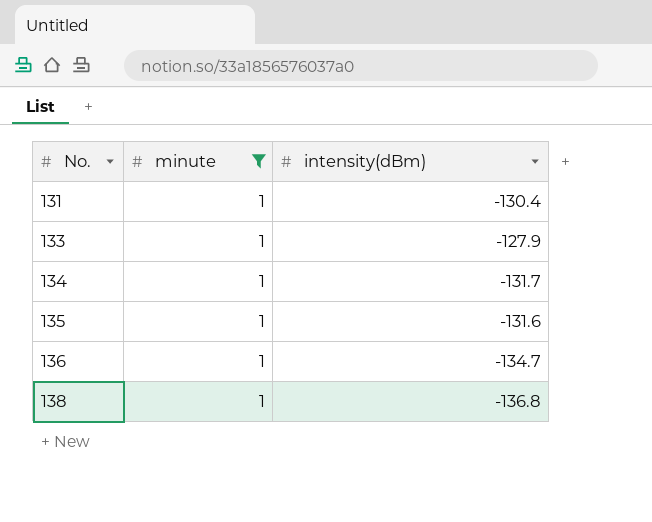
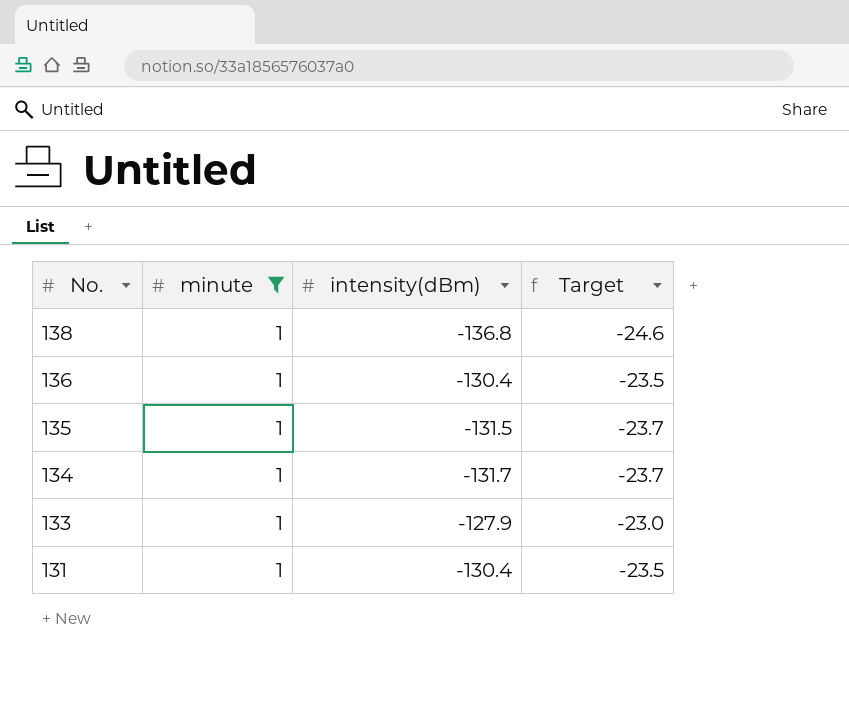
row order: No. ascending -> No. descending
column Target | formula: none -> [intensity(dBm)] * 0.18
136 | intensity(dBm): -134.7 -> -130.4
135 | intensity(dBm): -131.6 -> -131.5

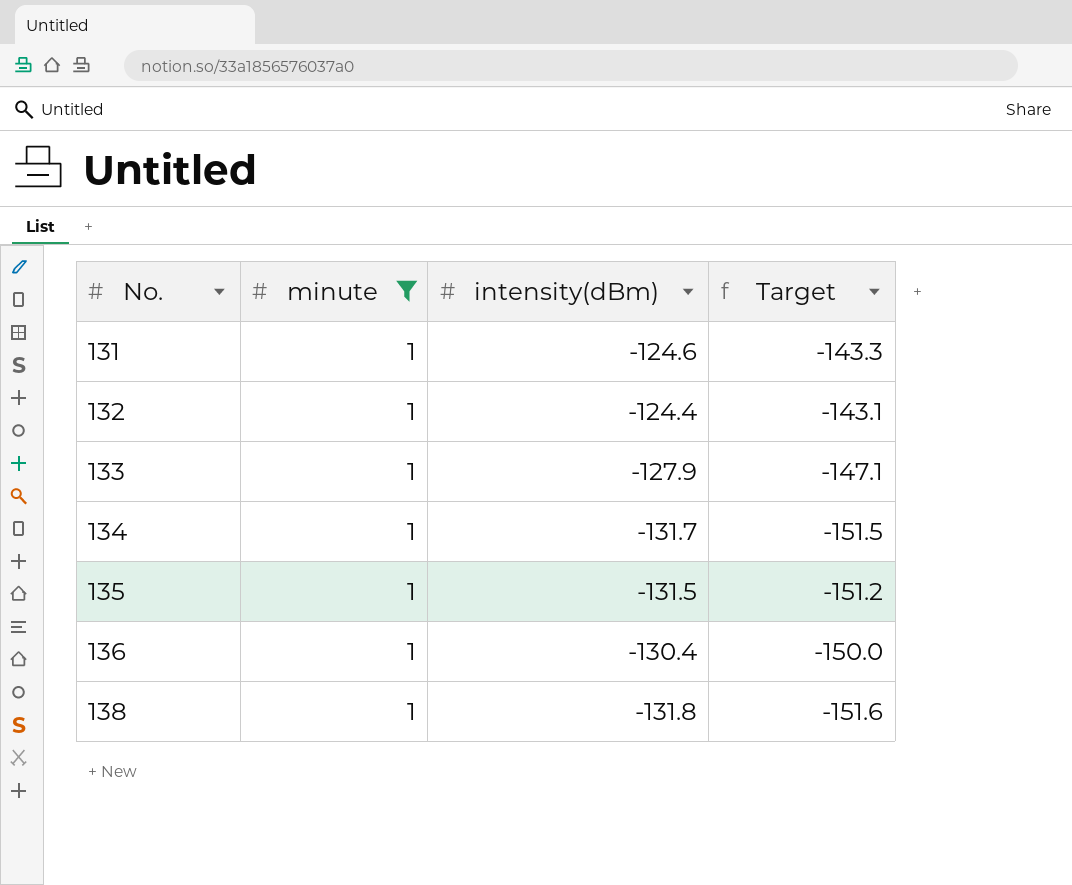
row order: No. descending -> No. ascending
column Target | formula: [intensity(dBm)] * 0.18 -> [intensity(dBm)] * 1.15
131 | intensity(dBm): -130.4 -> -124.6
row 132: none -> 1 | -124.4 | -143.1
138 | intensity(dBm): -136.8 -> -131.8

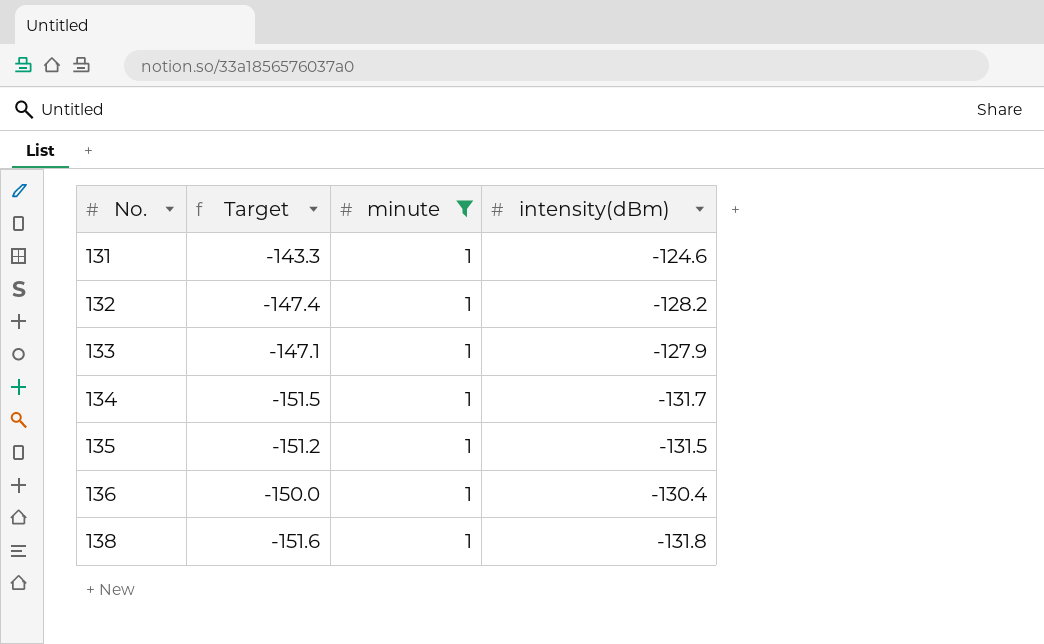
column Target | position: 4 -> 2
132 | Target: -143.1 -> -147.4
132 | intensity(dBm): -124.4 -> -128.2

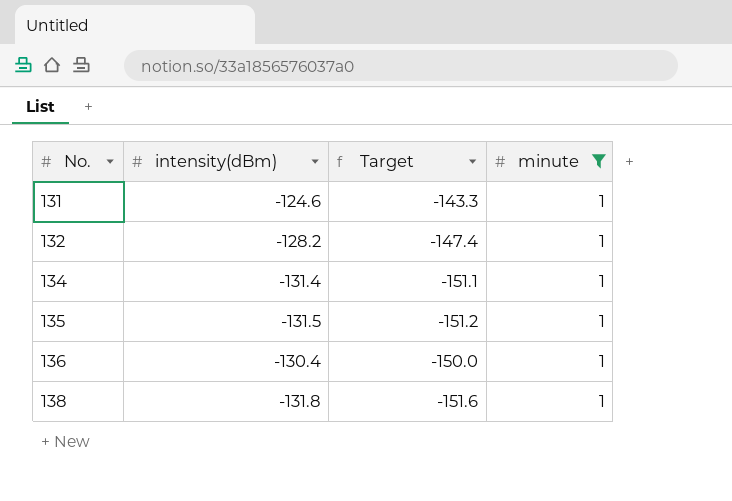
column intensity(dBm) | position: 4 -> 2
row 133: -147.1 | 1 | -127.9 -> none
134 | intensity(dBm): -131.7 -> -131.4
134 | Target: -151.5 -> -151.1

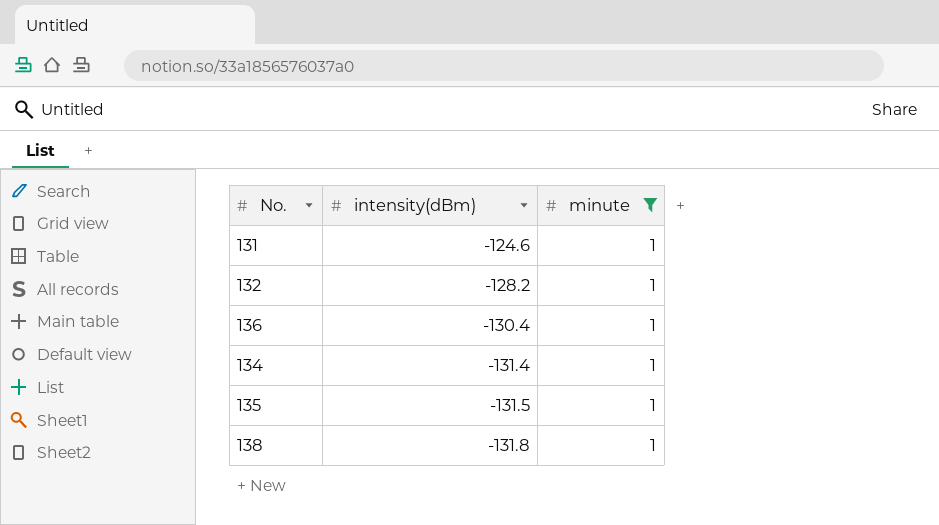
row order: No. ascending -> intensity(dBm) descending
column Target | formula: [intensity(dBm)] * 1.15 -> none

